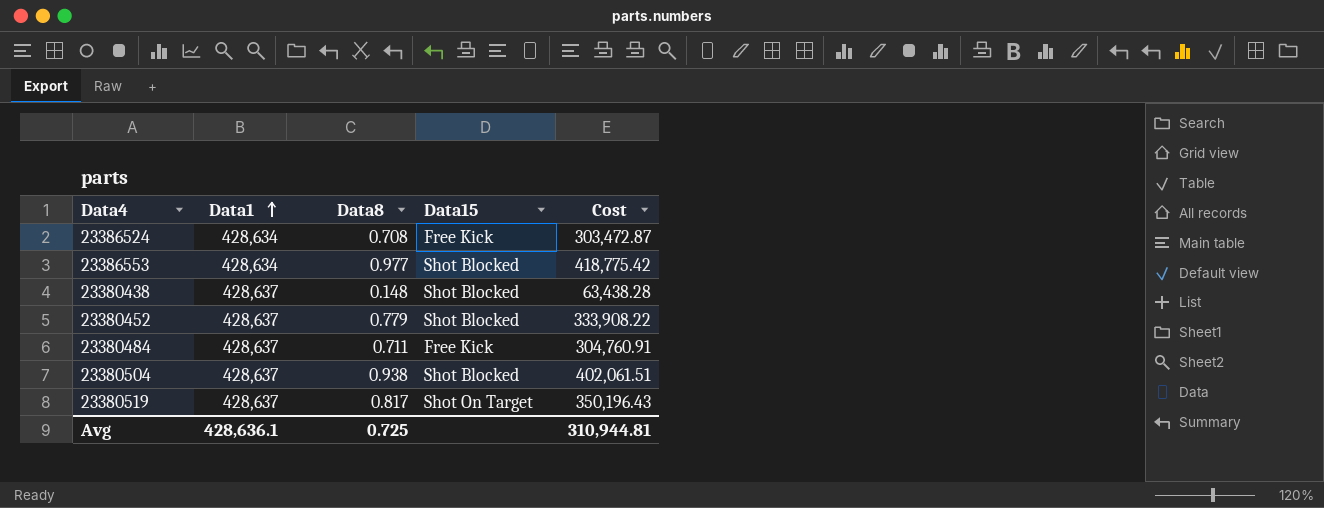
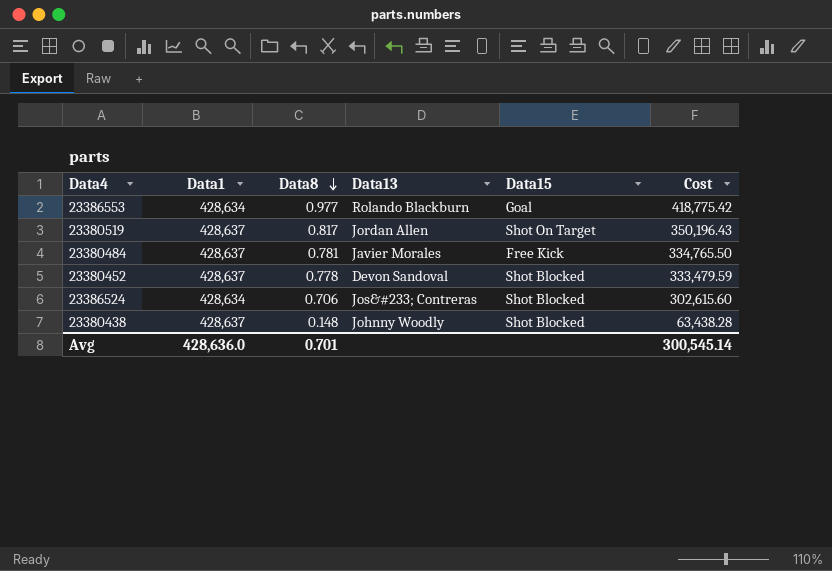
row order: Data1 ascending -> Data8 descending
column Data13 | position: none -> 4
row 23380504: 428,637 | 0.938 | Shot Blocked | 402,061.51 -> none
23386553 | Data15: Shot Blocked -> Goal
23380484 | Data8: 0.711 -> 0.781
23380484 | Cost: 304,760.91 -> 334,765.50
23380452 | Data8: 0.779 -> 0.778
23380452 | Cost: 333,908.22 -> 333,479.59
23386524 | Data8: 0.708 -> 0.706
23386524 | Data15: Free Kick -> Shot Blocked
23386524 | Cost: 303,472.87 -> 302,615.60
Avg | Data1: 428,636.1 -> 428,636.0
Avg | Data8: 0.725 -> 0.701
Avg | Cost: 310,944.81 -> 300,545.14

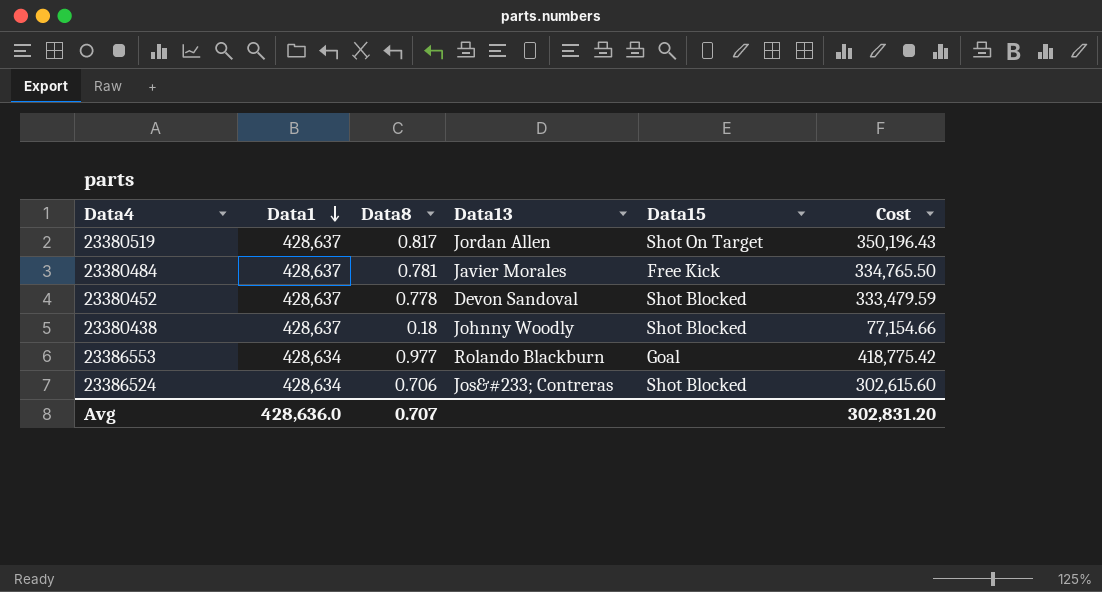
row order: Data8 descending -> Data1 descending
23380438 | Data8: 0.148 -> 0.18
23380438 | Cost: 63,438.28 -> 77,154.66
Avg | Data8: 0.701 -> 0.707
Avg | Cost: 300,545.14 -> 302,831.20

